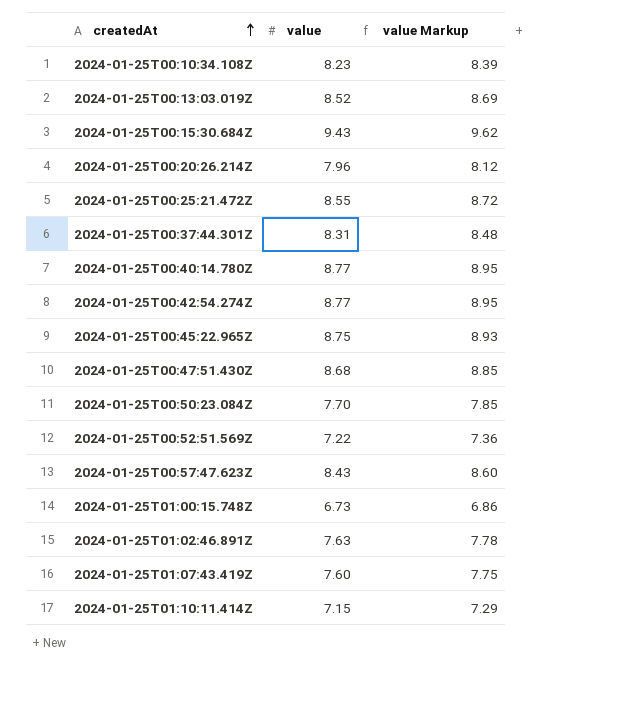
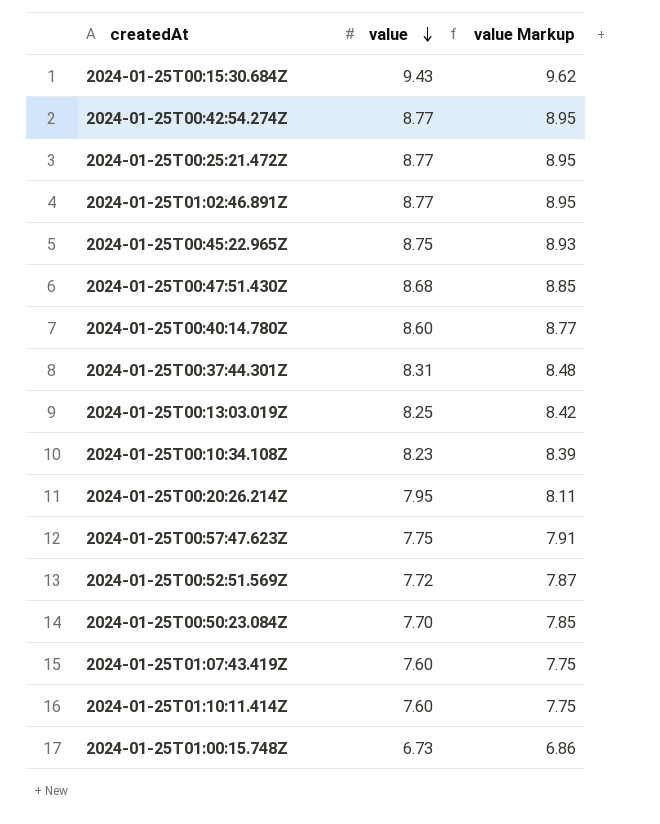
row order: createdAt ascending -> value descending
2024-01-25T00:25:21.472Z | value: 8.55 -> 8.77
2024-01-25T00:25:21.472Z | value Markup: 8.72 -> 8.95
2024-01-25T01:02:46.891Z | value: 7.63 -> 8.77
2024-01-25T01:02:46.891Z | value Markup: 7.78 -> 8.95
2024-01-25T00:40:14.780Z | value: 8.77 -> 8.60
2024-01-25T00:40:14.780Z | value Markup: 8.95 -> 8.77
2024-01-25T00:13:03.019Z | value: 8.52 -> 8.25
2024-01-25T00:13:03.019Z | value Markup: 8.69 -> 8.42
2024-01-25T00:20:26.214Z | value: 7.96 -> 7.95
2024-01-25T00:20:26.214Z | value Markup: 8.12 -> 8.11
2024-01-25T00:57:47.623Z | value: 8.43 -> 7.75
2024-01-25T00:57:47.623Z | value Markup: 8.60 -> 7.91
2024-01-25T00:52:51.569Z | value: 7.22 -> 7.72
2024-01-25T00:52:51.569Z | value Markup: 7.36 -> 7.87
2024-01-25T01:10:11.414Z | value: 7.15 -> 7.60
2024-01-25T01:10:11.414Z | value Markup: 7.29 -> 7.75

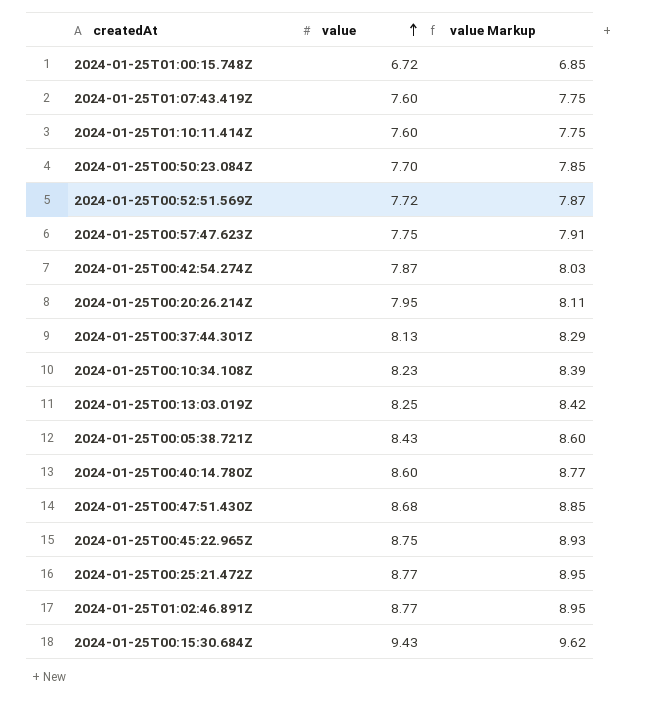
row order: value descending -> value ascending
2024-01-25T01:00:15.748Z | value: 6.73 -> 6.72
2024-01-25T01:00:15.748Z | value Markup: 6.86 -> 6.85
2024-01-25T00:42:54.274Z | value: 8.77 -> 7.87
2024-01-25T00:42:54.274Z | value Markup: 8.95 -> 8.03
2024-01-25T00:37:44.301Z | value: 8.31 -> 8.13
2024-01-25T00:37:44.301Z | value Markup: 8.48 -> 8.29
row 2024-01-25T00:05:38.721Z: none -> 8.43 | 8.60

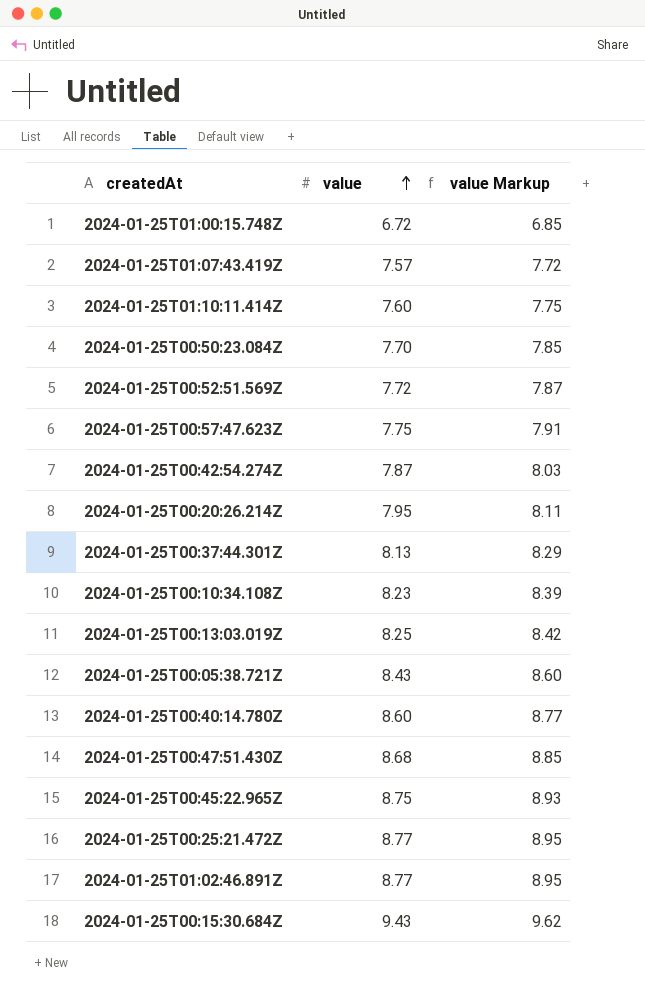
2024-01-25T01:07:43.419Z | value: 7.60 -> 7.57
2024-01-25T01:07:43.419Z | value Markup: 7.75 -> 7.72

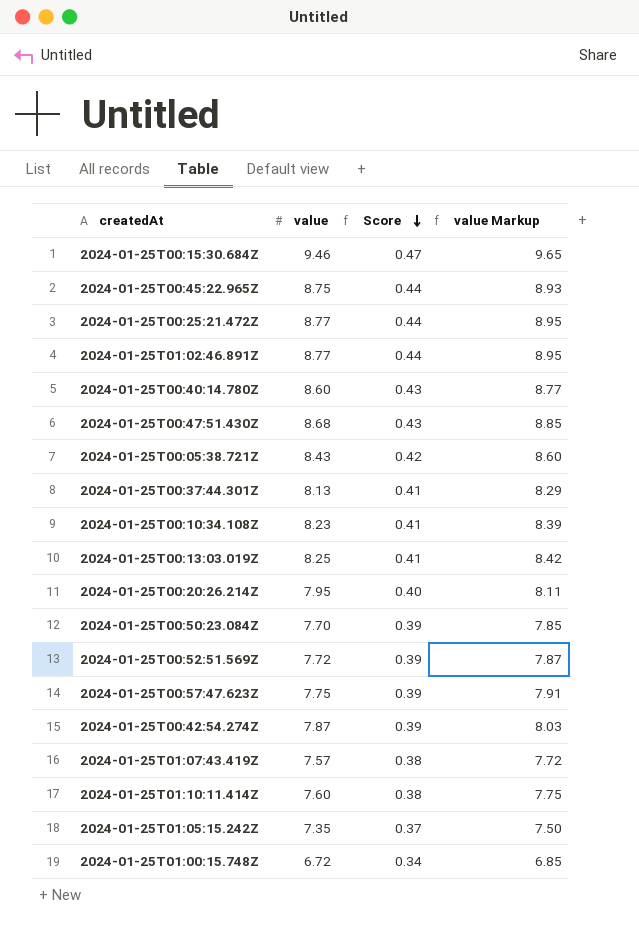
row order: value ascending -> Score descending
column Score | formula: none -> [value] * 0.05
2024-01-25T00:15:30.684Z | value: 9.43 -> 9.46
2024-01-25T00:15:30.684Z | value Markup: 9.62 -> 9.65
row 2024-01-25T01:05:15.242Z: none -> 7.35 | 0.37 | 7.50

